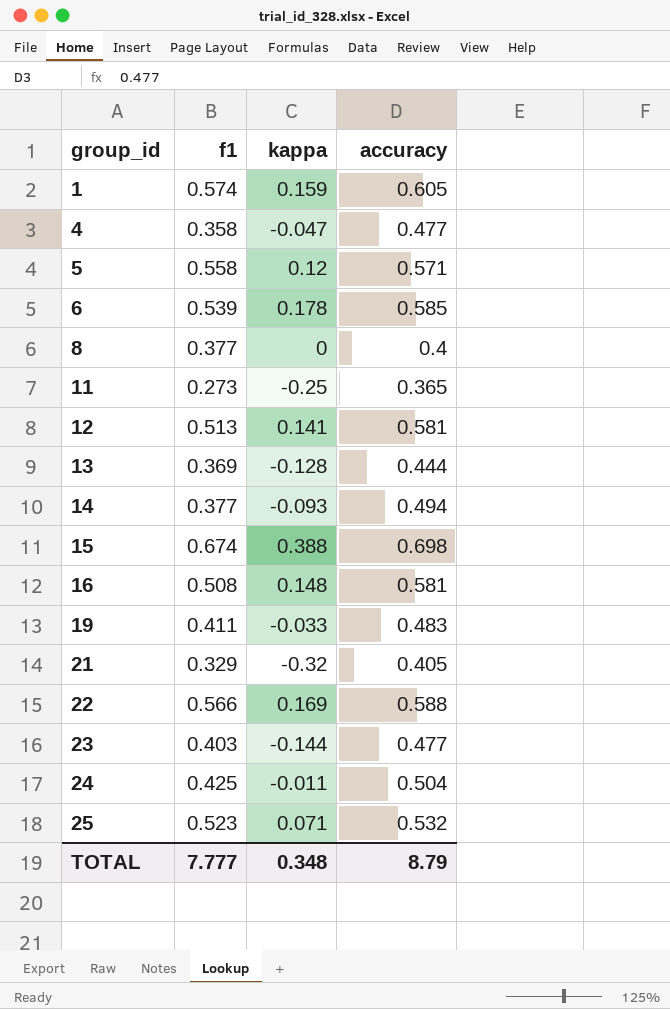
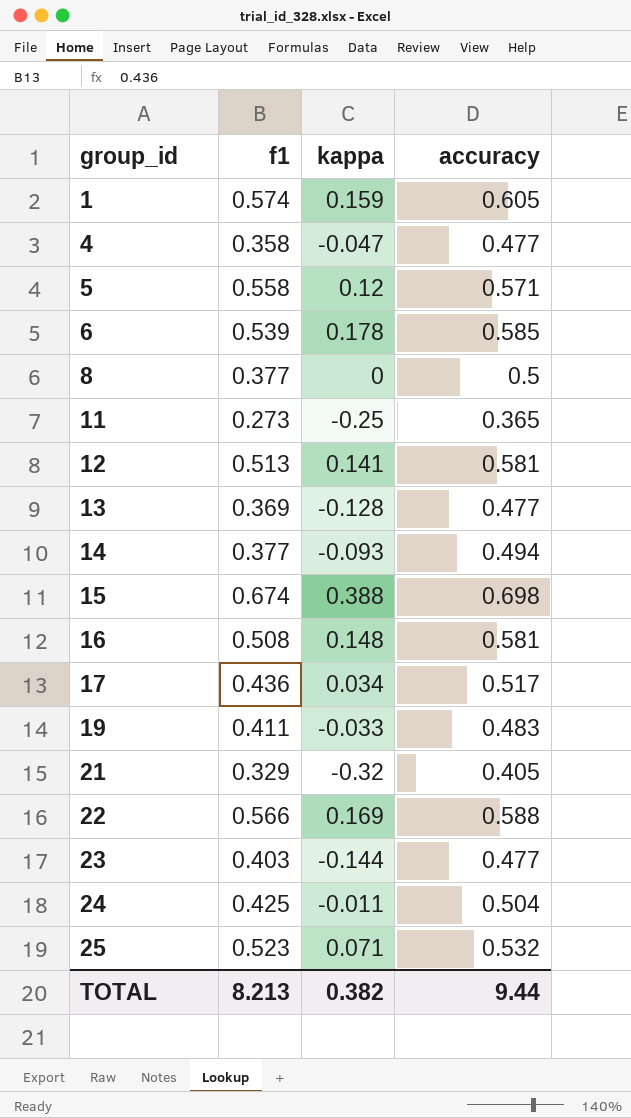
8 | accuracy: 0.4 -> 0.5
13 | accuracy: 0.444 -> 0.477
row 17: none -> 0.436 | 0.034 | 0.517
TOTAL | f1: 7.777 -> 8.213
TOTAL | kappa: 0.348 -> 0.382
TOTAL | accuracy: 8.79 -> 9.44

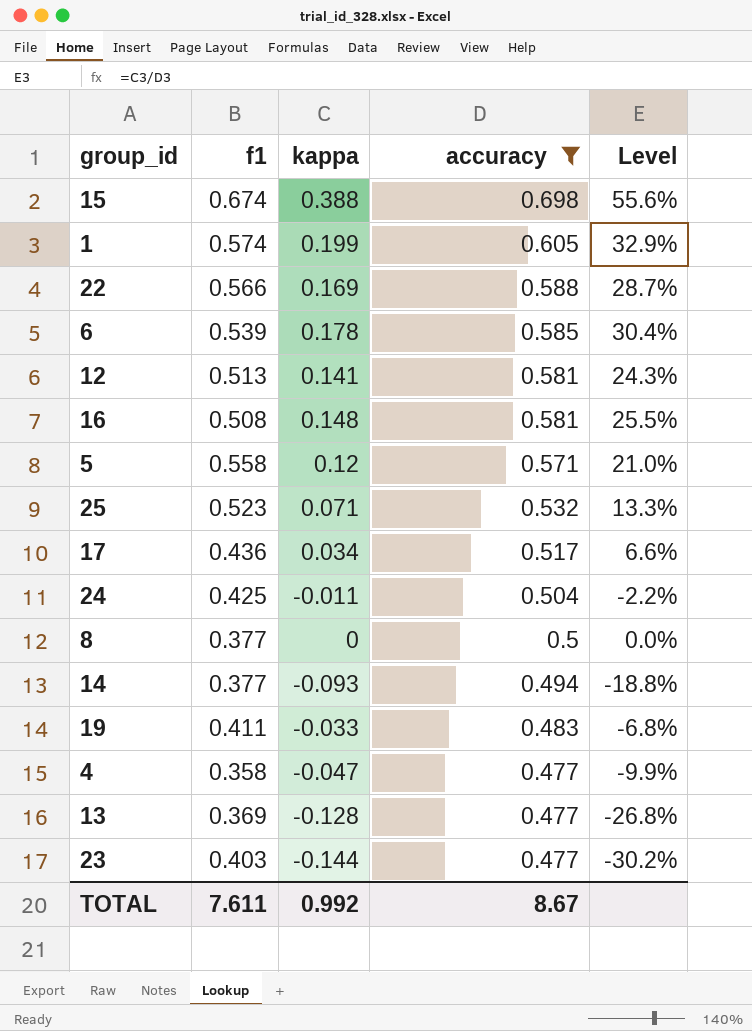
filter: none -> accuracy >= 0.477
row order: group_id ascending -> accuracy descending
column Level | formula: none -> [kappa] / [accuracy]
1 | kappa: 0.159 -> 0.199
TOTAL | f1: 8.213 -> 7.611
TOTAL | kappa: 0.382 -> 0.992
TOTAL | accuracy: 9.44 -> 8.67

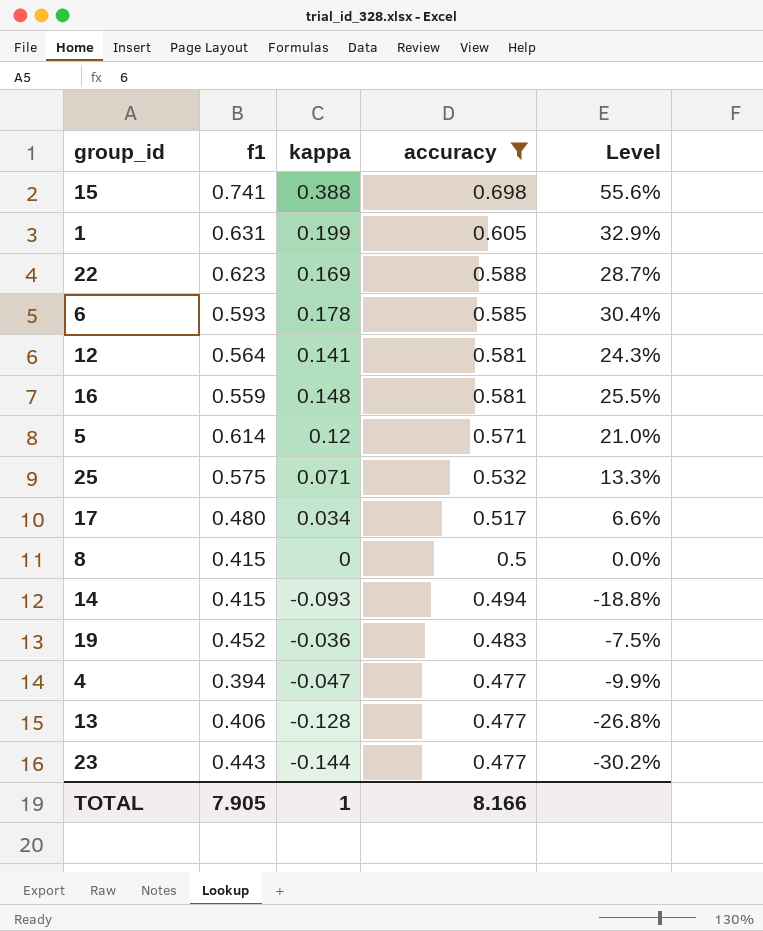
row 24: 0.425 | -0.011 | 0.504 | -2.2% -> none
15 | f1: 0.674 -> 0.741
1 | f1: 0.574 -> 0.631
22 | f1: 0.566 -> 0.623
6 | f1: 0.539 -> 0.593
12 | f1: 0.513 -> 0.564
16 | f1: 0.508 -> 0.559
5 | f1: 0.558 -> 0.614
25 | f1: 0.523 -> 0.575
17 | f1: 0.436 -> 0.480
8 | f1: 0.377 -> 0.415
14 | f1: 0.377 -> 0.415
19 | f1: 0.411 -> 0.452
19 | kappa: -0.033 -> -0.036
19 | Level: -6.8% -> -7.5%
4 | f1: 0.358 -> 0.394
13 | f1: 0.369 -> 0.406
23 | f1: 0.403 -> 0.443
TOTAL | f1: 7.611 -> 7.905
TOTAL | kappa: 0.992 -> 1
TOTAL | accuracy: 8.67 -> 8.166

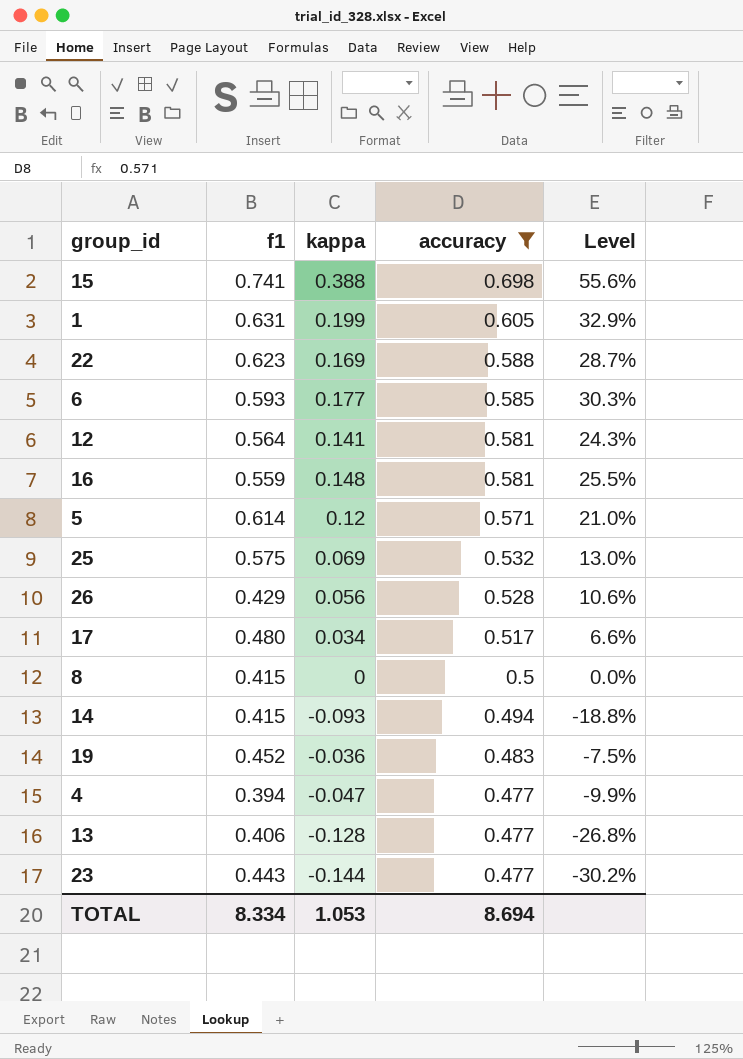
6 | kappa: 0.178 -> 0.177
6 | Level: 30.4% -> 30.3%
25 | kappa: 0.071 -> 0.069
25 | Level: 13.3% -> 13.0%
row 26: none -> 0.429 | 0.056 | 0.528 | 10.6%
TOTAL | f1: 7.905 -> 8.334
TOTAL | kappa: 1 -> 1.053
TOTAL | accuracy: 8.166 -> 8.694

